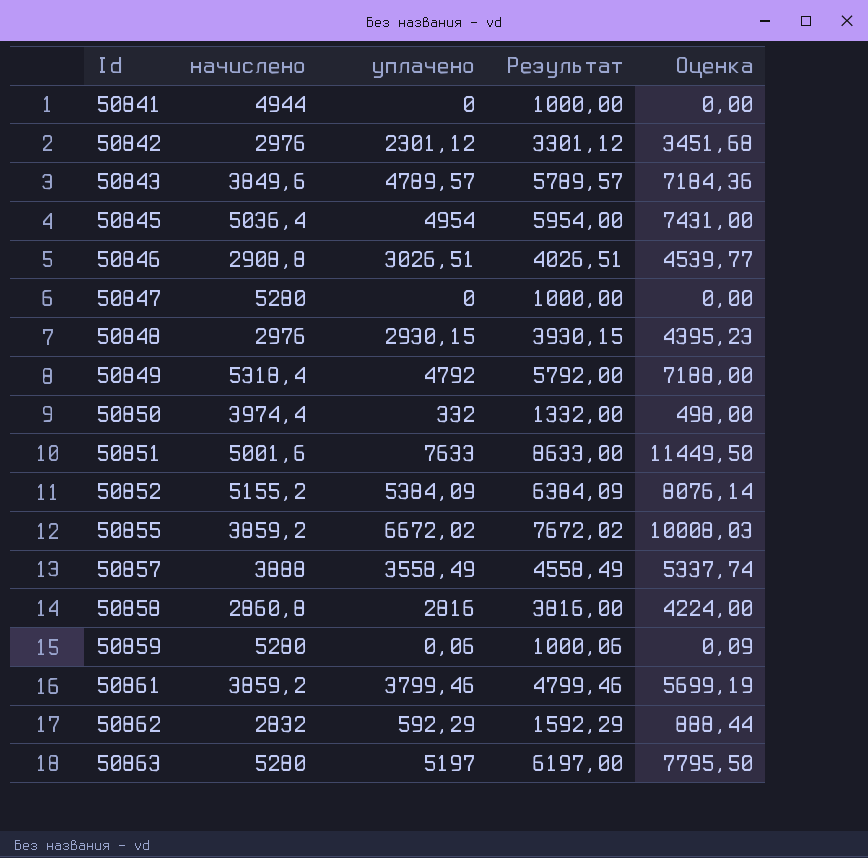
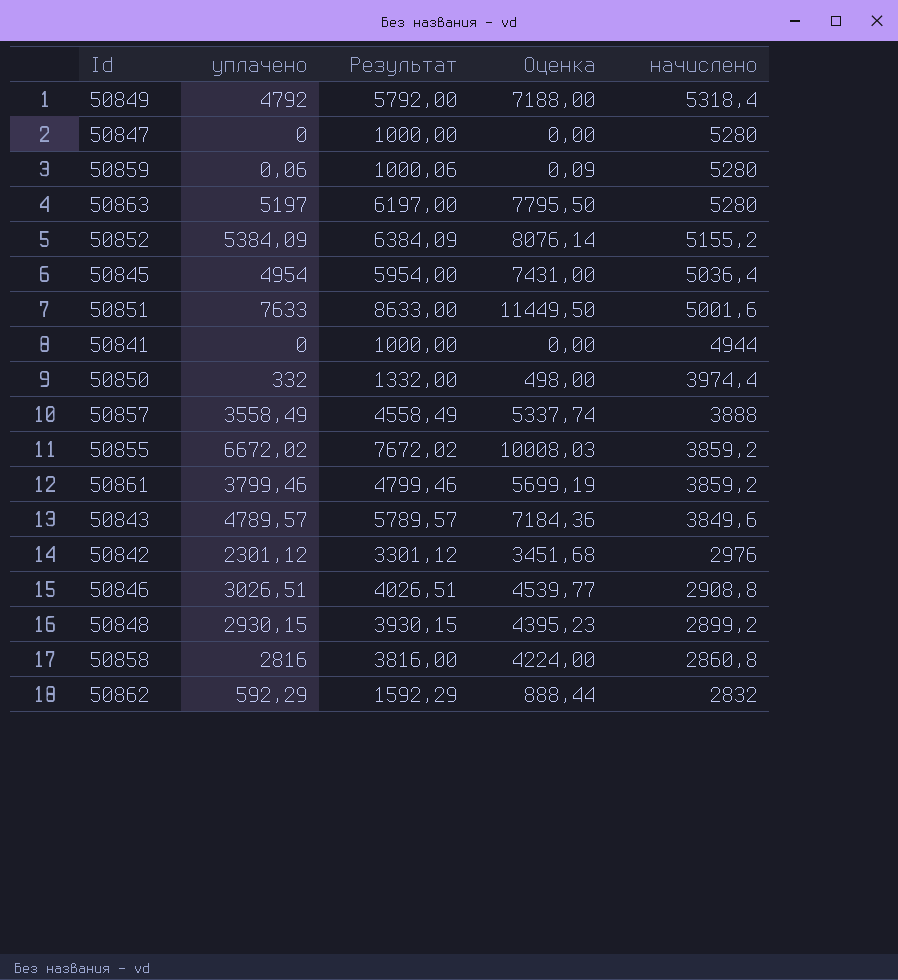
row order: Id ascending -> начислено descending
column начислено | position: 2 -> 5
50848 | начислено: 2976 -> 2899,2

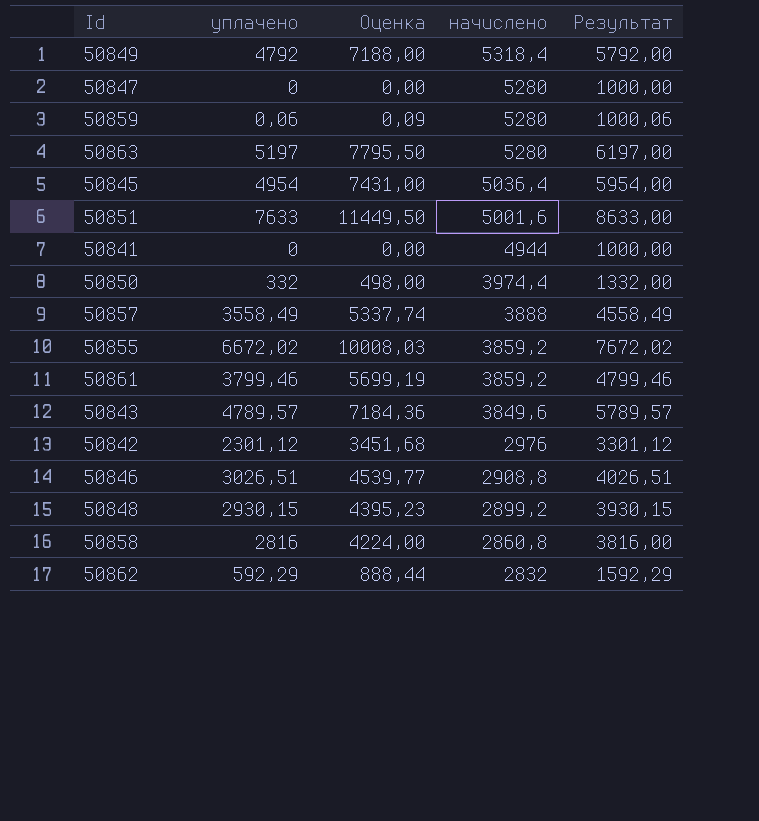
column Результат | position: 3 -> 5
row 50852: 5384,09 | 6384,09 | 8076,14 | 5155,2 -> none

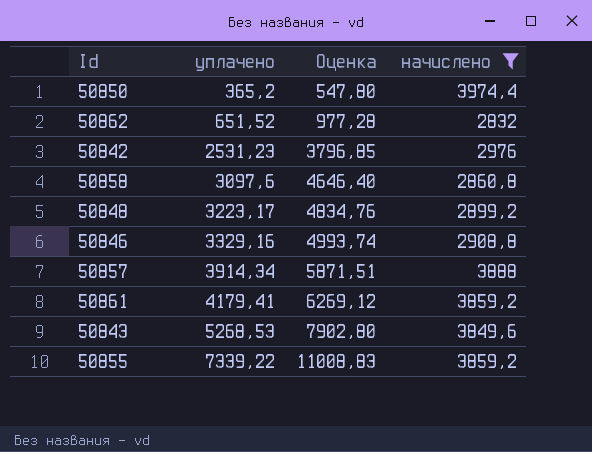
filter: none -> начислено <= 3974,4
row order: начислено descending -> уплачено ascending
column Результат | formula: [уплачено] + 1000 -> none
50850 | уплачено: 332 -> 365,2
50850 | Оценка: 498,00 -> 547,80
50862 | уплачено: 592,29 -> 651,52
50862 | Оценка: 888,44 -> 977,28
50842 | уплачено: 2301,12 -> 2531,23
50842 | Оценка: 3451,68 -> 3796,85
50858 | уплачено: 2816 -> 3097,6
50858 | Оценка: 4224,00 -> 4646,40
50848 | уплачено: 2930,15 -> 3223,17
50848 | Оценка: 4395,23 -> 4834,76
50846 | уплачено: 3026,51 -> 3329,16
50846 | Оценка: 4539,77 -> 4993,74
50857 | уплачено: 3558,49 -> 3914,34
50857 | Оценка: 5337,74 -> 5871,51
50861 | уплачено: 3799,46 -> 4179,41
50861 | Оценка: 5699,19 -> 6269,12
50843 | уплачено: 4789,57 -> 5268,53
50843 | Оценка: 7184,36 -> 7902,80
50855 | уплачено: 6672,02 -> 7339,22
50855 | Оценка: 10008,03 -> 11008,83

